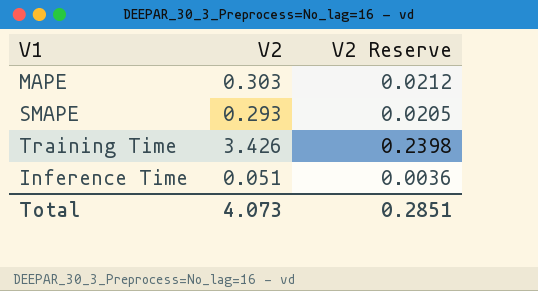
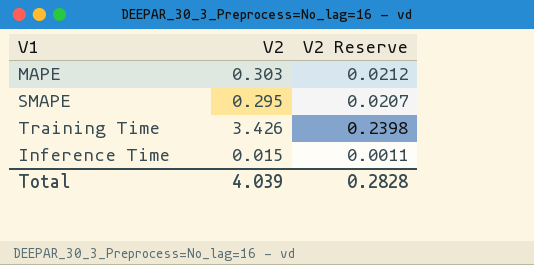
SMAPE | V2: 0.293 -> 0.295
SMAPE | V2 Reserve: 0.0205 -> 0.0207
Inference Time | V2: 0.051 -> 0.015
Inference Time | V2 Reserve: 0.0036 -> 0.0011
Total | V2: 4.073 -> 4.039
Total | V2 Reserve: 0.2851 -> 0.2828

